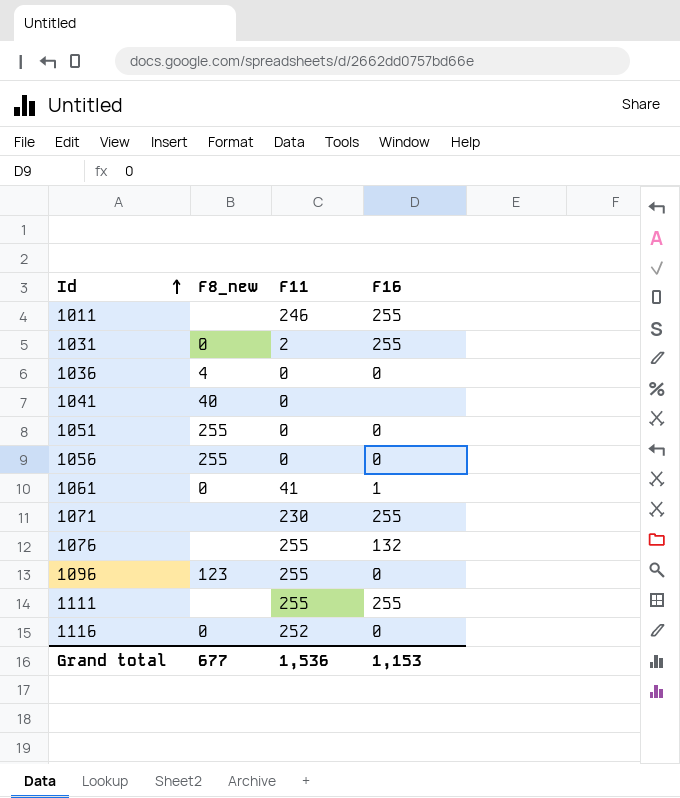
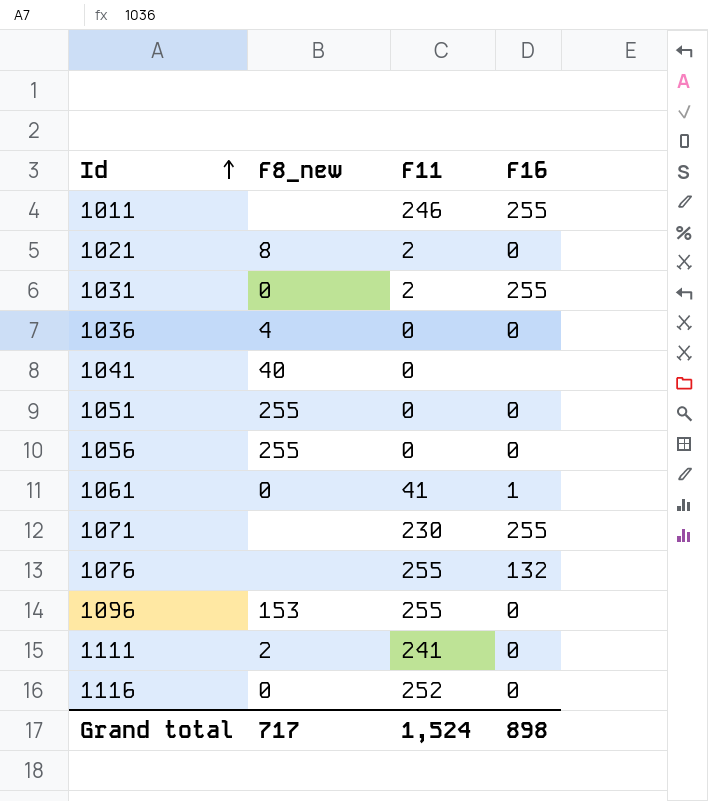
row 1021: none -> 8 | 2 | 0
1096 | F8_new: 123 -> 153
1111 | F8_new: none -> 2
1111 | F11: 255 -> 241
1111 | F16: 255 -> 0
Grand total | F8_new: 677 -> 717
Grand total | F11: 1,536 -> 1,524
Grand total | F16: 1,153 -> 898

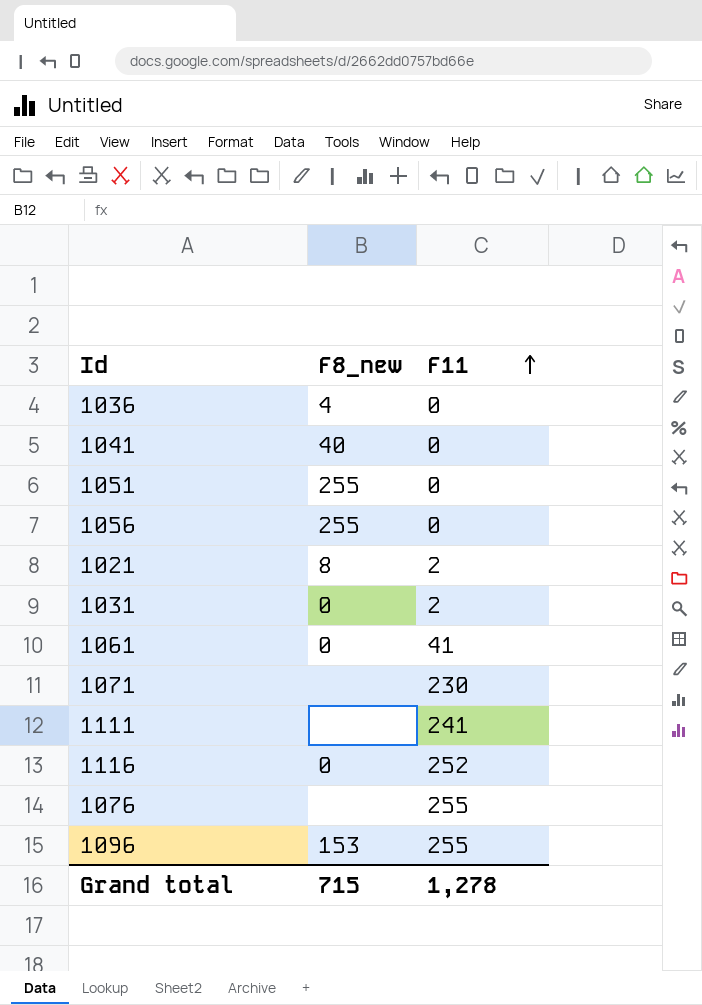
row order: Id ascending -> F11 ascending
column F16 | position: 4 -> none
row 1011: none | 246 | 255 -> none
1111 | F8_new: 2 -> none
Grand total | F8_new: 717 -> 715
Grand total | F11: 1,524 -> 1,278

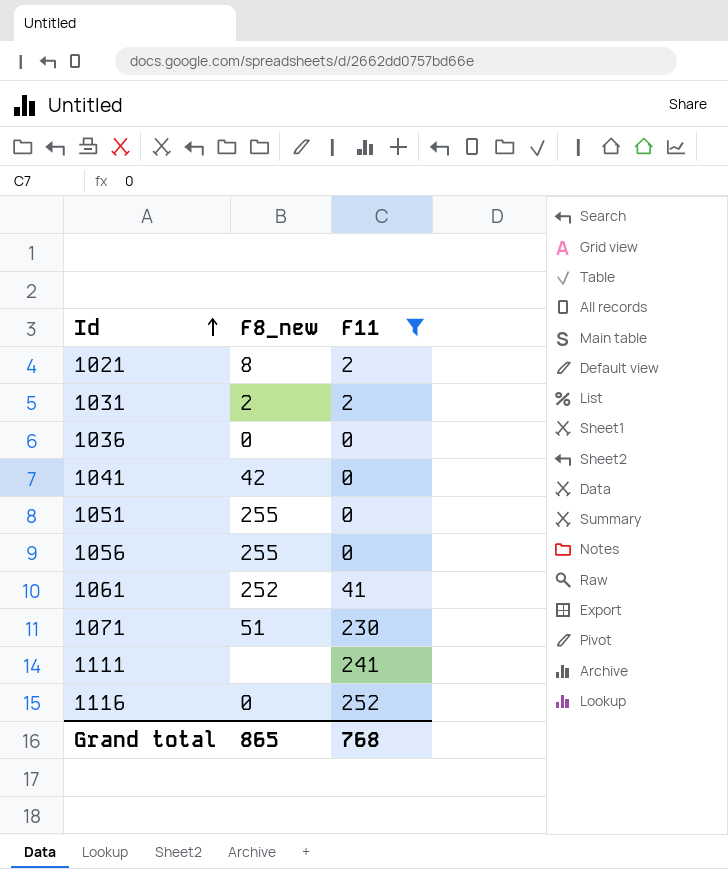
filter: none -> F11 != 255
row order: F11 ascending -> Id ascending
1031 | F8_new: 0 -> 2
1036 | F8_new: 4 -> 0
1041 | F8_new: 40 -> 42
1061 | F8_new: 0 -> 252
1071 | F8_new: none -> 51
Grand total | F8_new: 715 -> 865
Grand total | F11: 1,278 -> 768

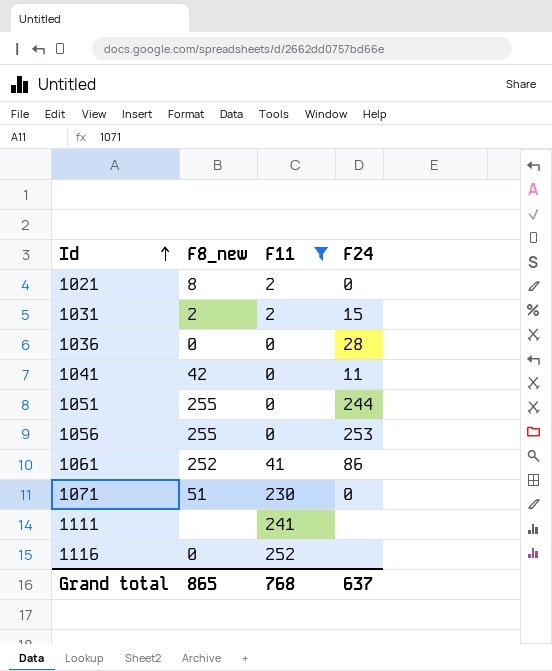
column F24 | position: none -> 4

